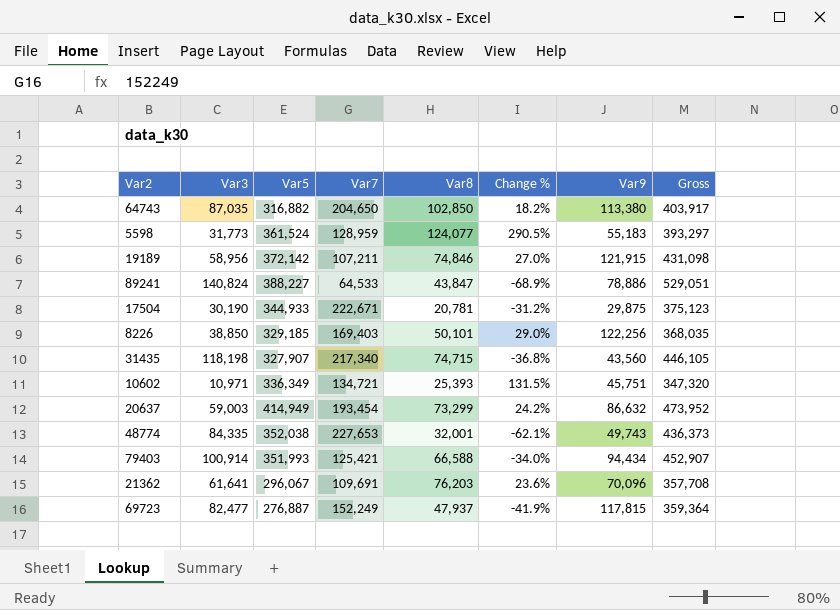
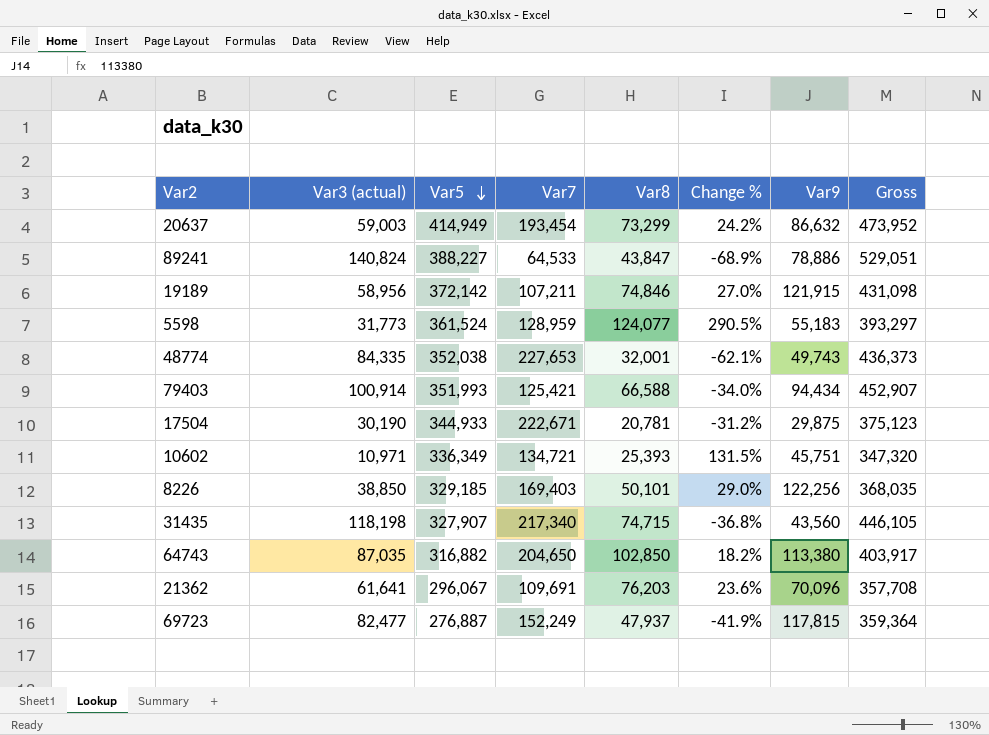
row order: none -> Var5 descending
column name: Var3 -> Var3 (actual)

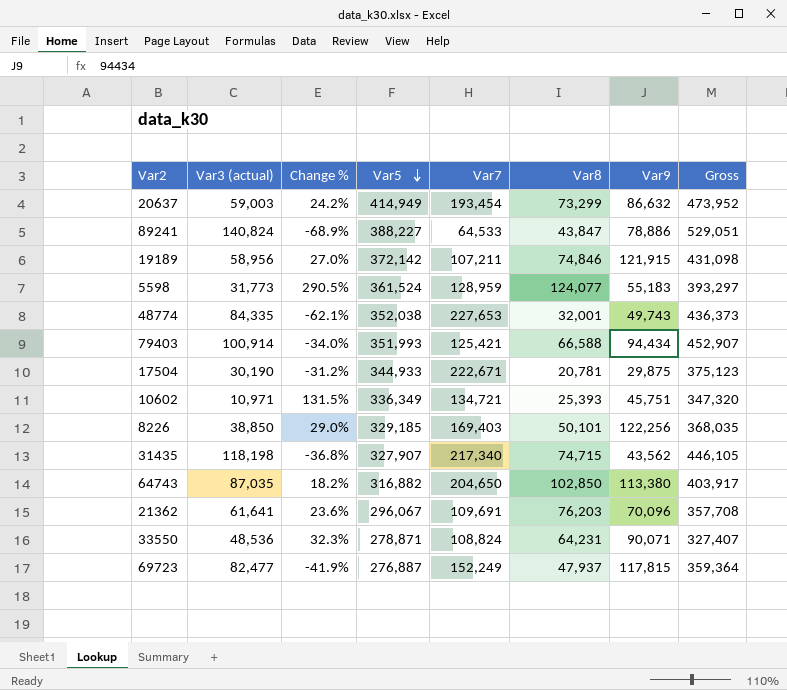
column Change % | position: 6 -> 3
31435 | Var9: 43,560 -> 43,562
row 33550: none -> 48,536 | 32.3% | 278,871 | 108,824 | 64,231 | 90,071 | 327,407

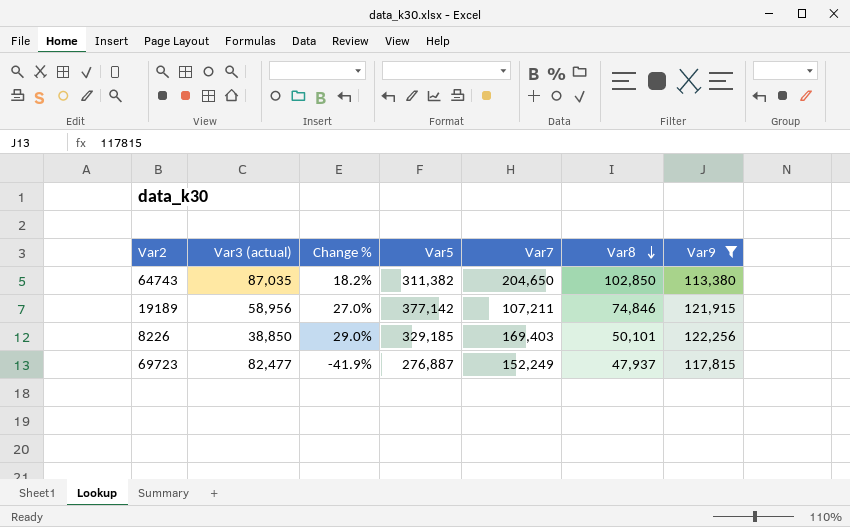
filter: none -> Var9 >= 113,380
row order: Var5 descending -> Var8 descending
column Gross | formula: [Var3 (actual)] + [Var5] -> none
64743 | Var5: 316,882 -> 311,382
19189 | Var5: 372,142 -> 377,142

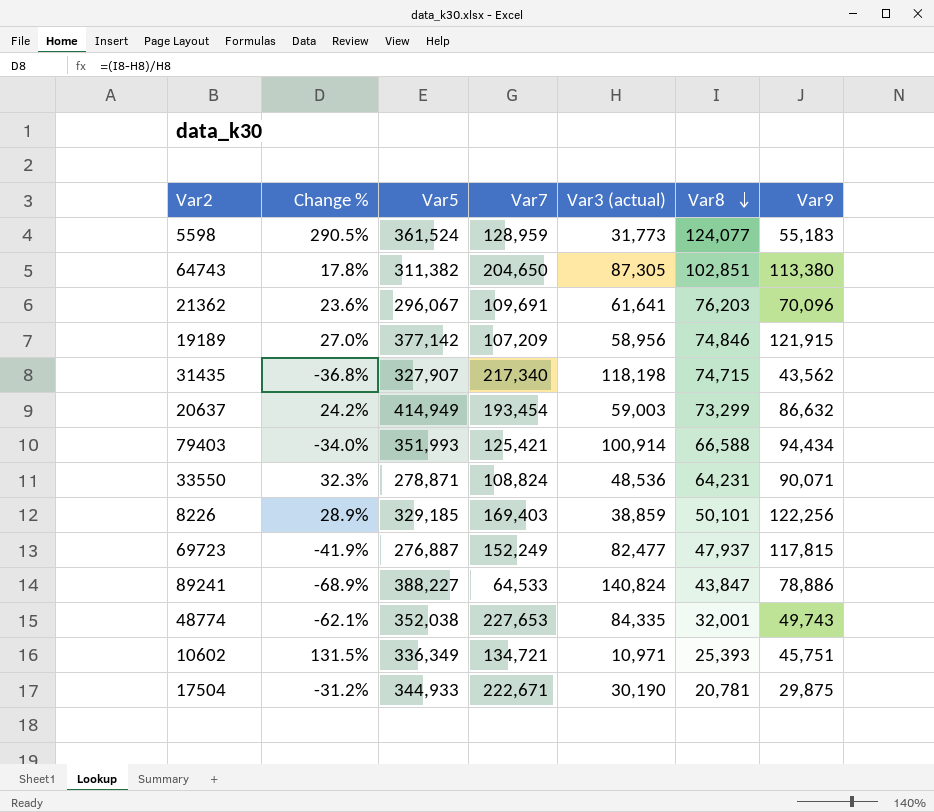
filter: Var9 >= 113,380 -> none
column Var3 (actual) | position: 2 -> 5
64743 | Change %: 18.2% -> 17.8%
64743 | Var3 (actual): 87,035 -> 87,305
64743 | Var8: 102,850 -> 102,851
19189 | Var7: 107,211 -> 107,209
8226 | Change %: 29.0% -> 28.9%
8226 | Var3 (actual): 38,850 -> 38,859

